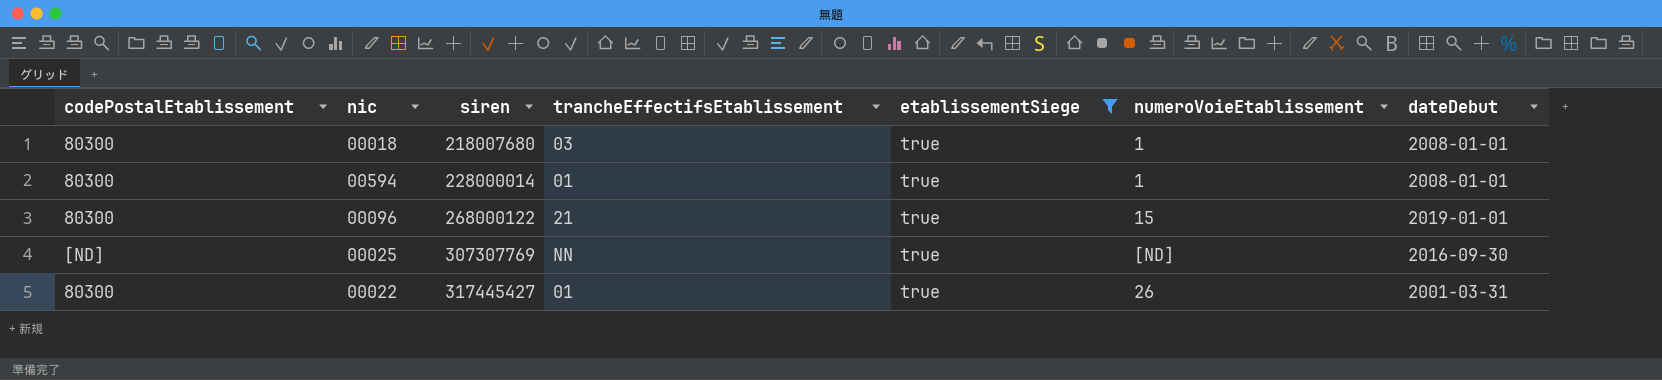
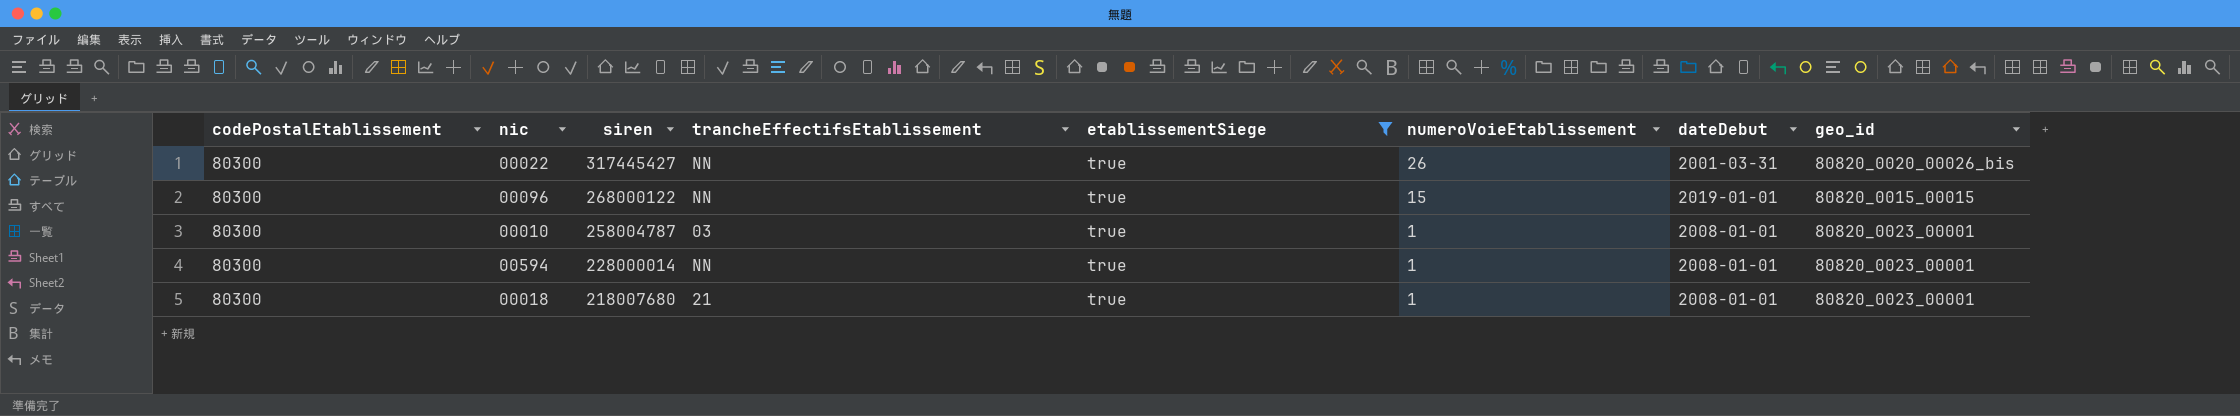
row order: siren ascending -> siren descending
column geo_id | position: none -> 8
row 00025: [ND] | 307307769 | NN | true | [ND] | 2016-09-30 -> none
00022 | trancheEffectifsEtablissement: 01 -> NN
00096 | trancheEffectifsEtablissement: 21 -> NN
row 00010: none -> 80300 | 258004787 | 03 | true | 1 | 2008-01-01 | 80820_0023_00001
00594 | trancheEffectifsEtablissement: 01 -> NN
00018 | trancheEffectifsEtablissement: 03 -> 21

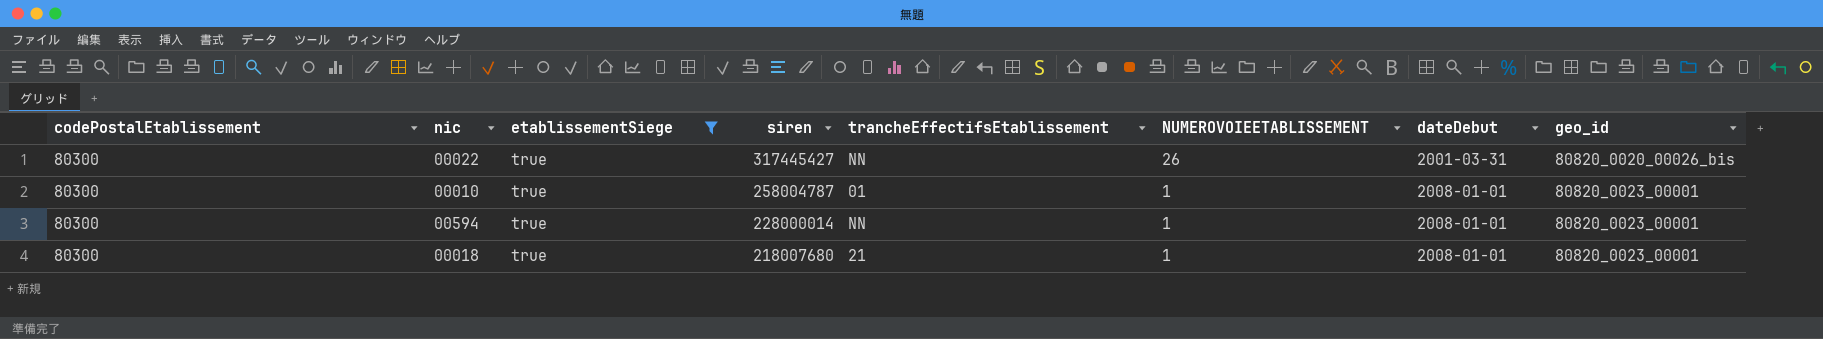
column etablissementSiege | position: 5 -> 3
column name: numeroVoieEtablissement -> NUMEROVOIEETABLISSEMENT
row 00096: 80300 | 268000122 | NN | true | 15 | 2019-01-01 | 80820_0015_00015 -> none
00010 | trancheEffectifsEtablissement: 03 -> 01

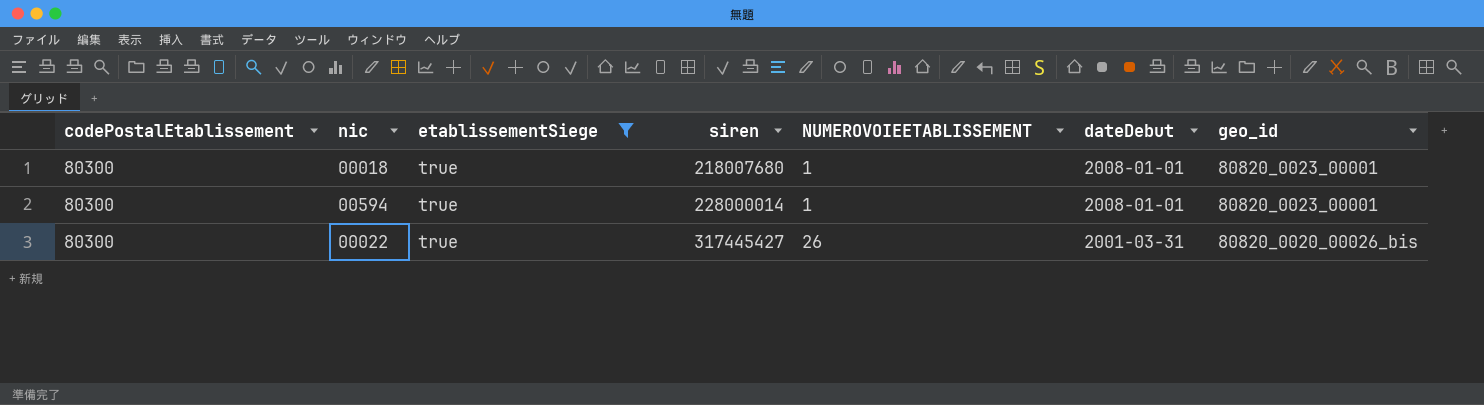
row order: siren descending -> siren ascending
column trancheEffectifsEtablissement | position: 5 -> none
row 00010: 80300 | true | 258004787 | 01 | 1 | 2008-01-01 | 80820_0023_00001 -> none

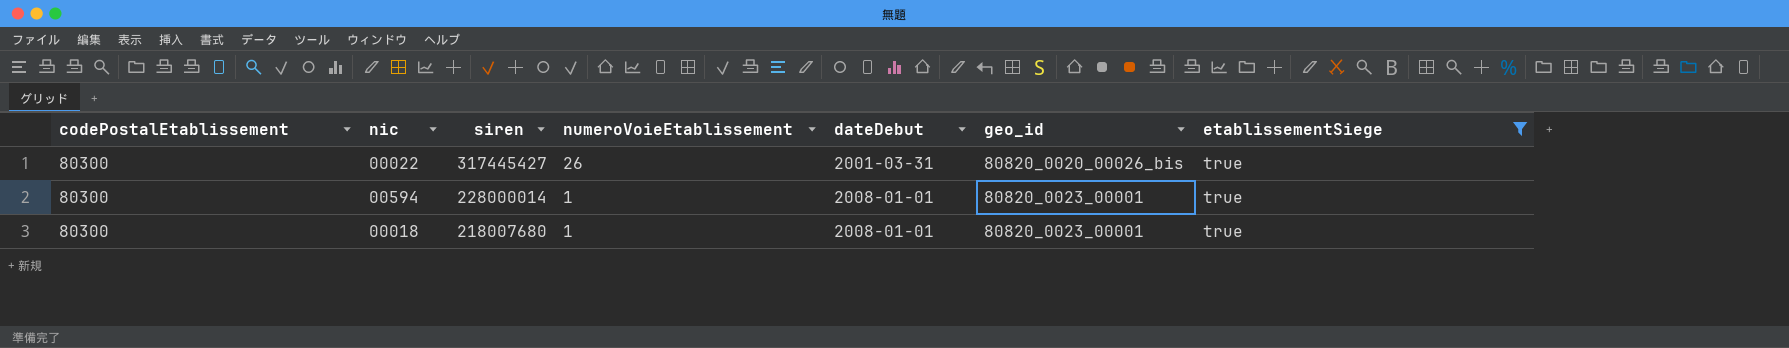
row order: siren ascending -> siren descending
column name: NUMEROVOIEETABLISSEMENT -> numeroVoieEtablissement
column etablissementSiege | position: 3 -> 7

